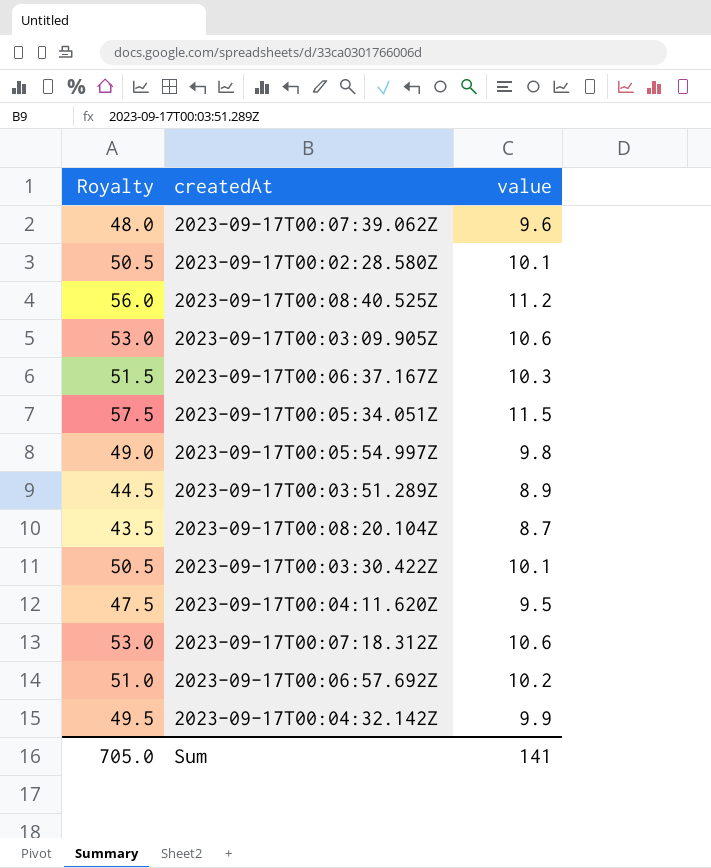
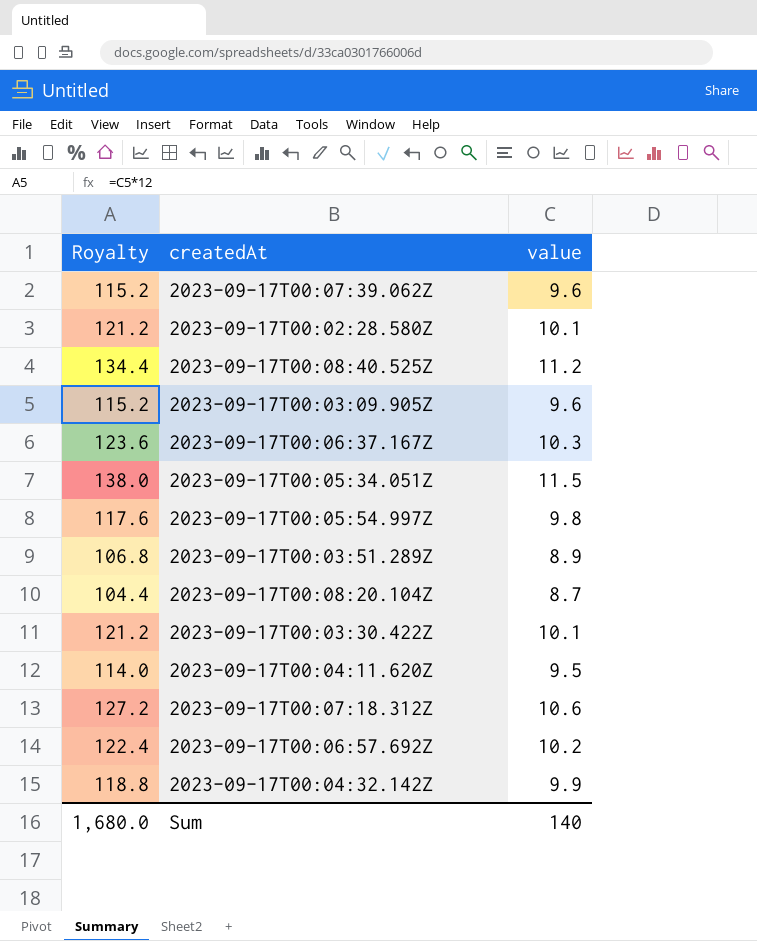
column Royalty | formula: [value] * 5 -> [value] * 12
2023-09-17T00:03:09.905Z | value: 10.6 -> 9.6
Sum | Royalty: 705.0 -> 1,680.0
Sum | value: 141 -> 140

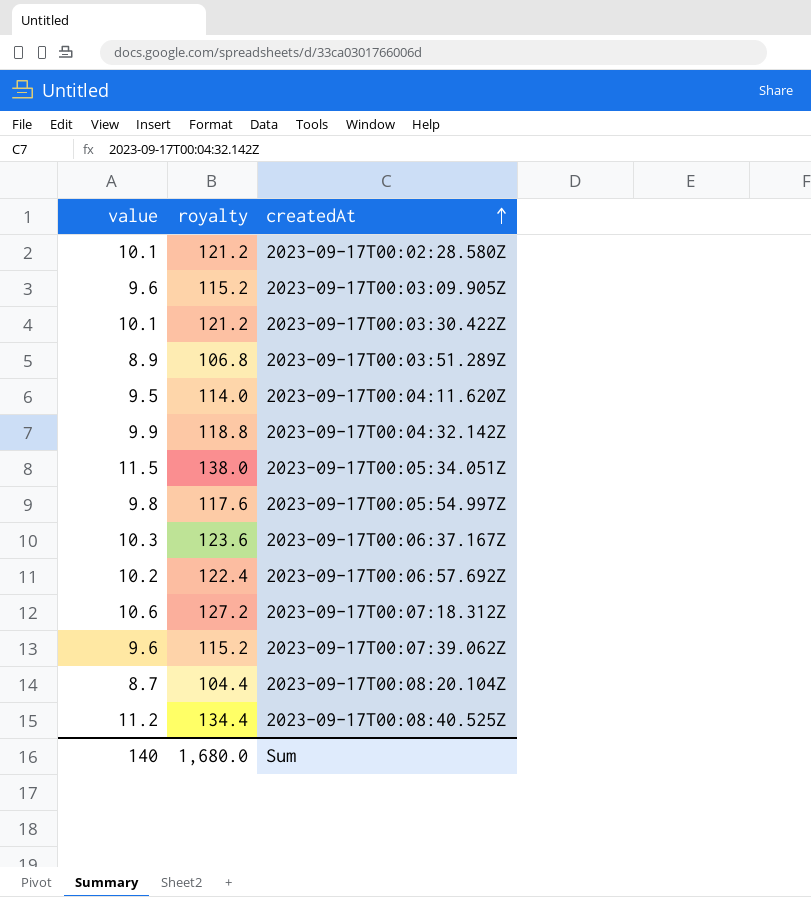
row order: none -> createdAt ascending
column value | position: 3 -> 1
column name: Royalty -> royalty

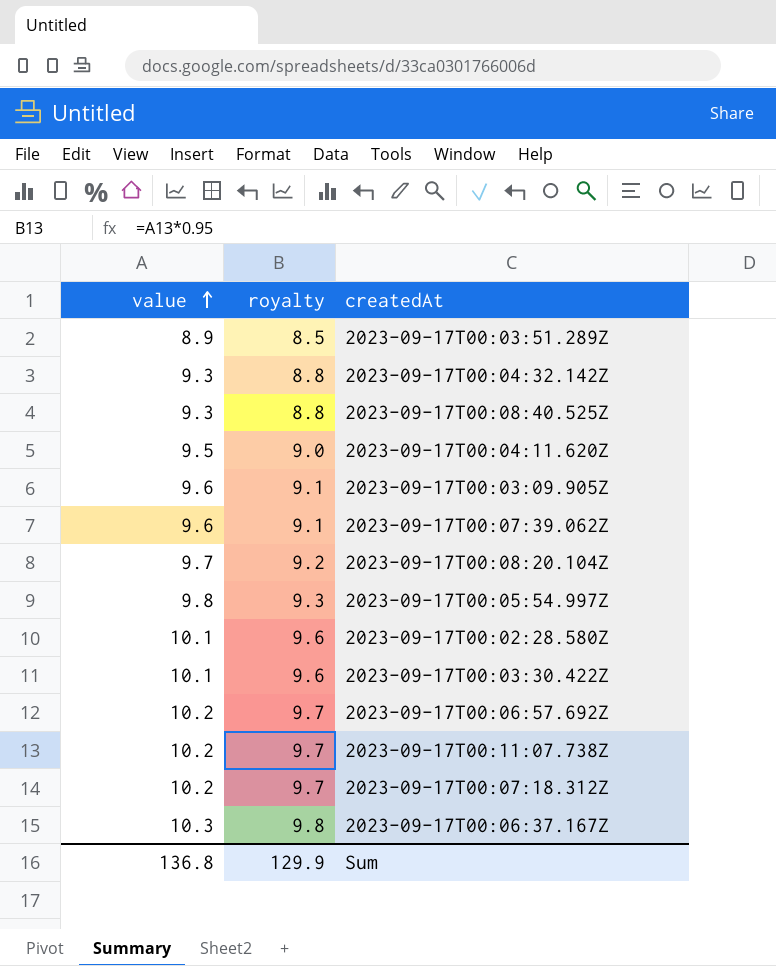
row order: createdAt ascending -> value ascending
column royalty | formula: [value] * 12 -> [value] * 0.95
row 2023-09-17T00:05:34.051Z: 11.5 | 138.0 -> none
2023-09-17T00:04:32.142Z | value: 9.9 -> 9.3
2023-09-17T00:08:40.525Z | value: 11.2 -> 9.3
2023-09-17T00:08:20.104Z | value: 8.7 -> 9.7
row 2023-09-17T00:11:07.738Z: none -> 10.2 | 9.7
2023-09-17T00:07:18.312Z | value: 10.6 -> 10.2
Sum | value: 140 -> 136.8
Sum | royalty: 1,680.0 -> 129.9

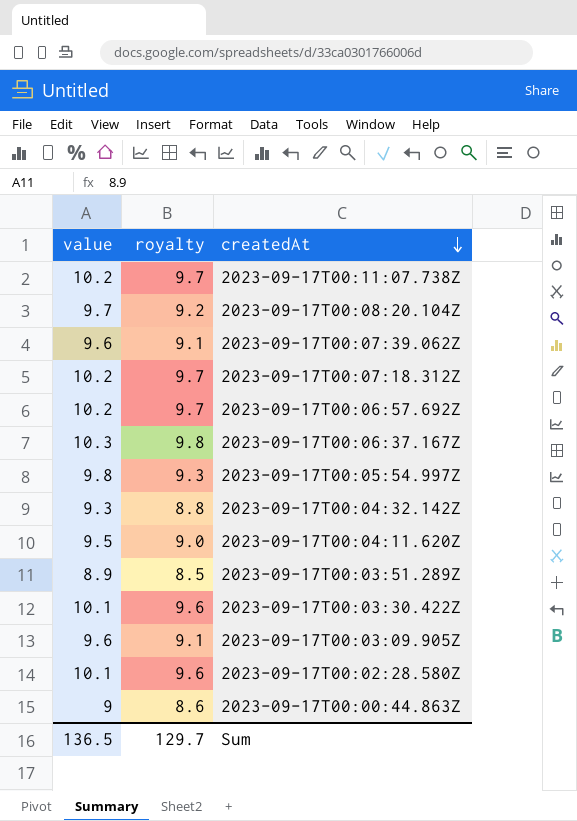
row order: value ascending -> createdAt descending
row 2023-09-17T00:08:40.525Z: 9.3 | 8.8 -> none
row 2023-09-17T00:00:44.863Z: none -> 9 | 8.6
Sum | value: 136.8 -> 136.5
Sum | royalty: 129.9 -> 129.7

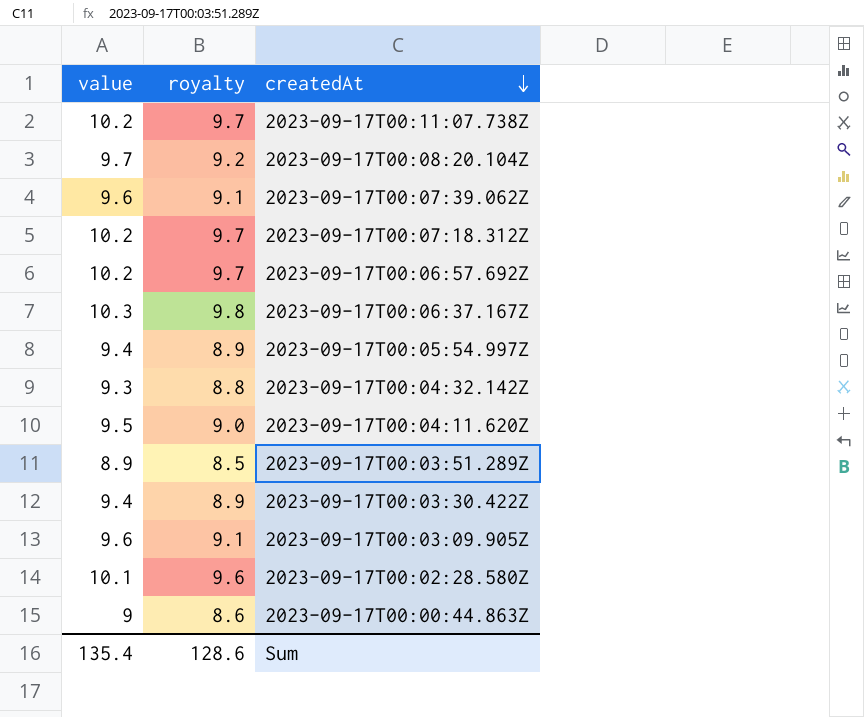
2023-09-17T00:05:54.997Z | value: 9.8 -> 9.4
2023-09-17T00:05:54.997Z | royalty: 9.3 -> 8.9
2023-09-17T00:03:30.422Z | value: 10.1 -> 9.4
2023-09-17T00:03:30.422Z | royalty: 9.6 -> 8.9
Sum | value: 136.5 -> 135.4
Sum | royalty: 129.7 -> 128.6

